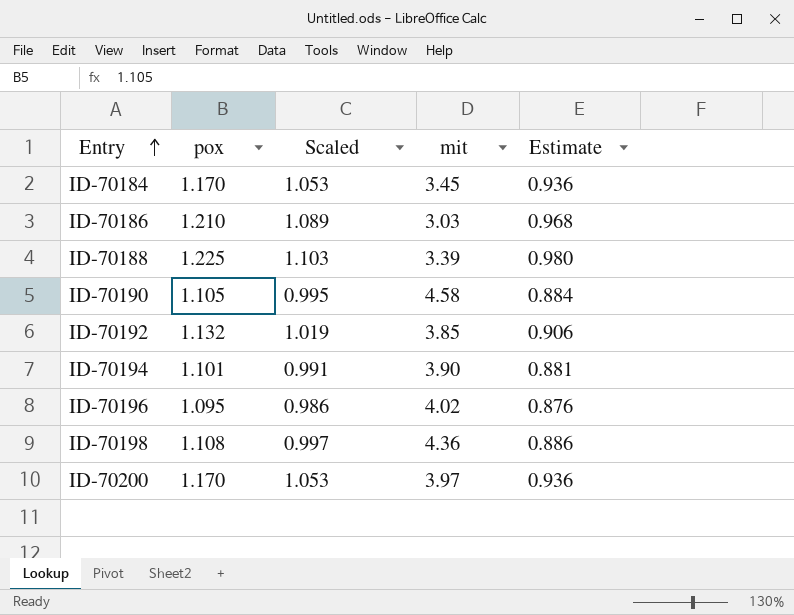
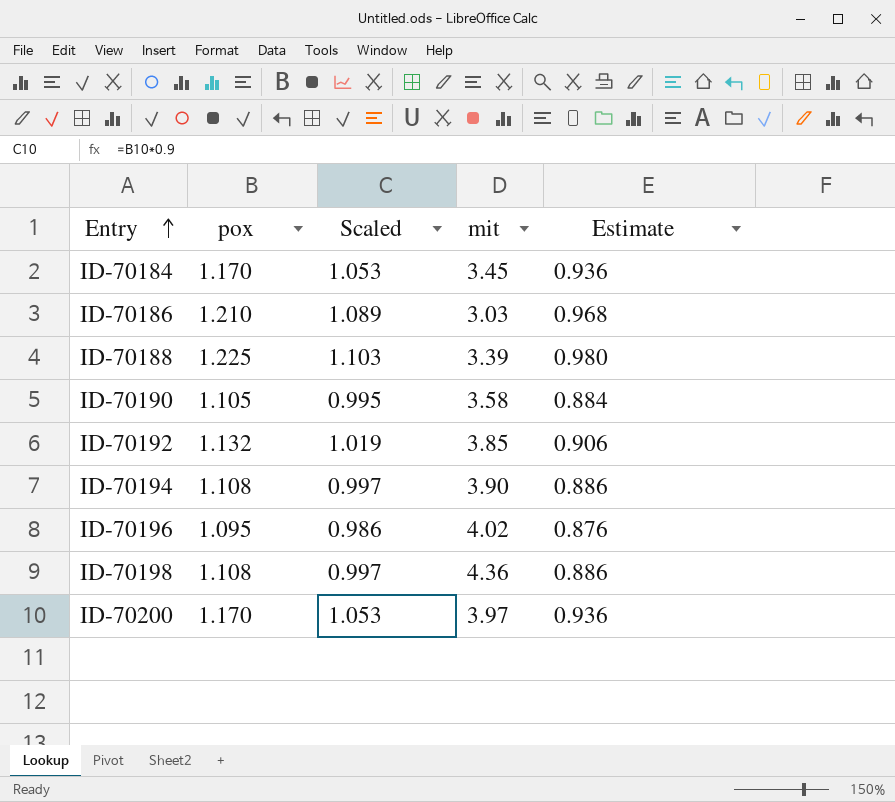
ID-70190 | mit: 4.58 -> 3.58
ID-70194 | pox: 1.101 -> 1.108
ID-70194 | Scaled: 0.991 -> 0.997
ID-70194 | Estimate: 0.881 -> 0.886

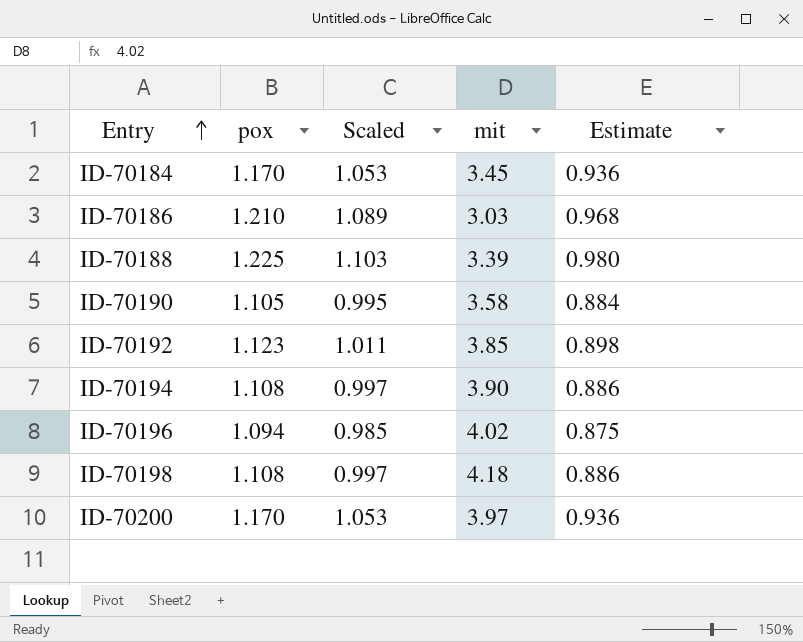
ID-70192 | pox: 1.132 -> 1.123
ID-70192 | Scaled: 1.019 -> 1.011
ID-70192 | Estimate: 0.906 -> 0.898
ID-70196 | pox: 1.095 -> 1.094
ID-70196 | Scaled: 0.986 -> 0.985
ID-70196 | Estimate: 0.876 -> 0.875
ID-70198 | mit: 4.36 -> 4.18

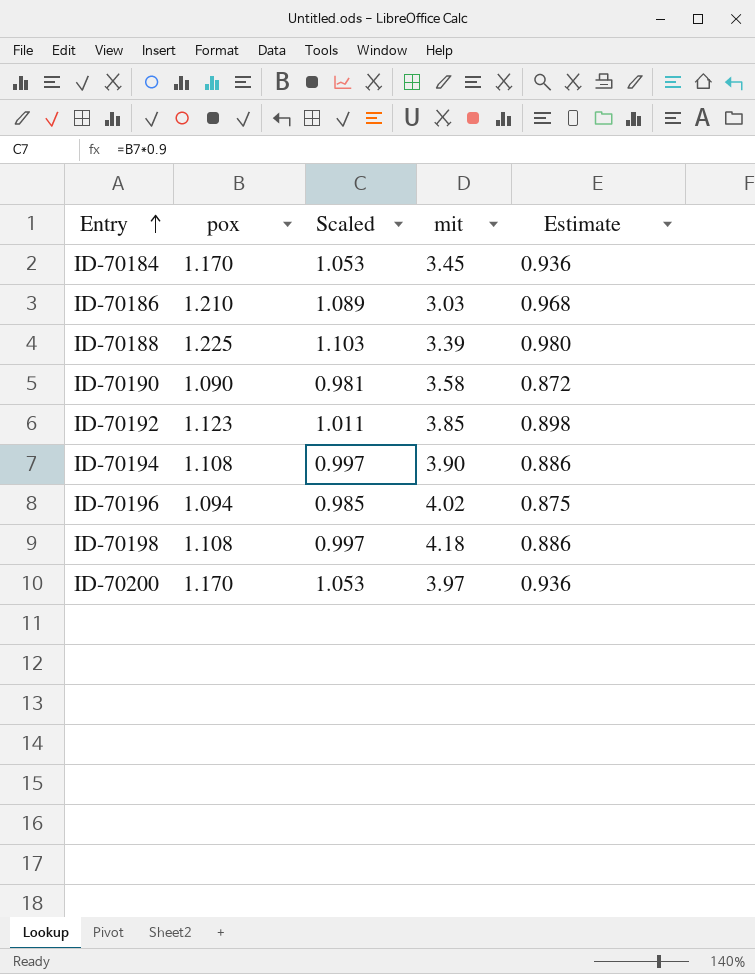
ID-70190 | pox: 1.105 -> 1.090
ID-70190 | Scaled: 0.995 -> 0.981
ID-70190 | Estimate: 0.884 -> 0.872

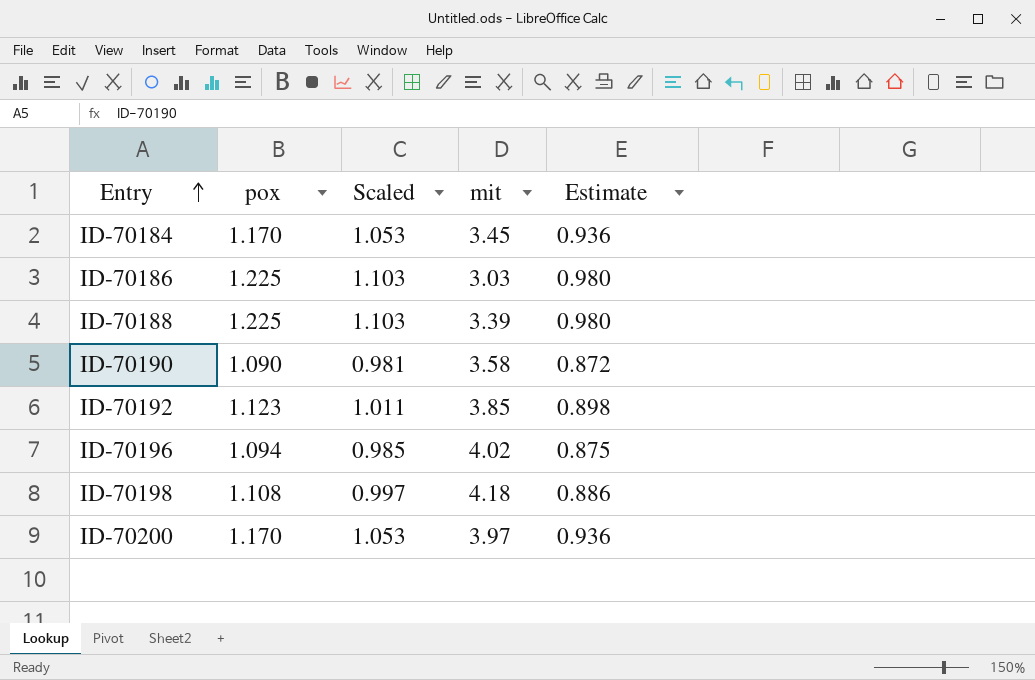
row ID-70194: 1.108 | 0.997 | 3.90 | 0.886 -> none
ID-70186 | pox: 1.210 -> 1.225
ID-70186 | Scaled: 1.089 -> 1.103
ID-70186 | Estimate: 0.968 -> 0.980

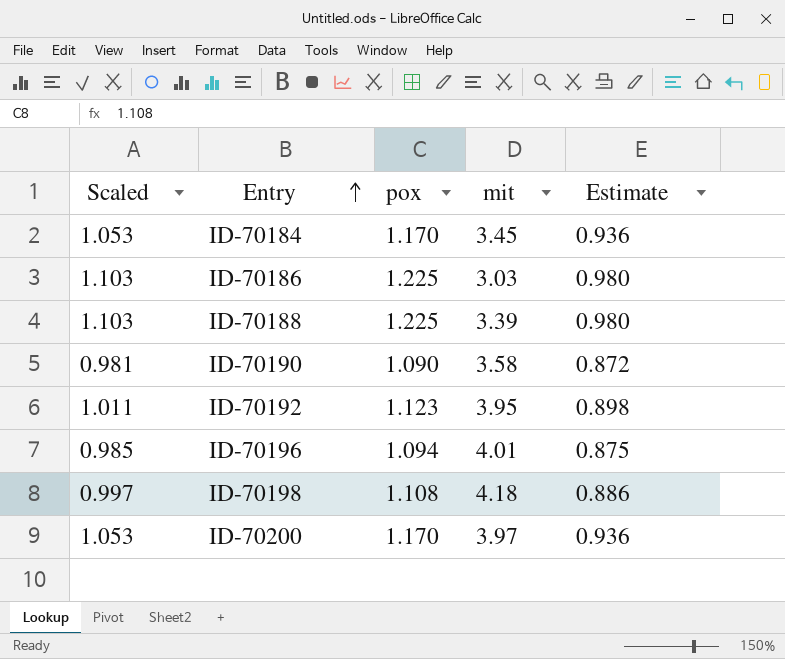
column Scaled | position: 3 -> 1
ID-70192 | mit: 3.85 -> 3.95
ID-70196 | mit: 4.02 -> 4.01

